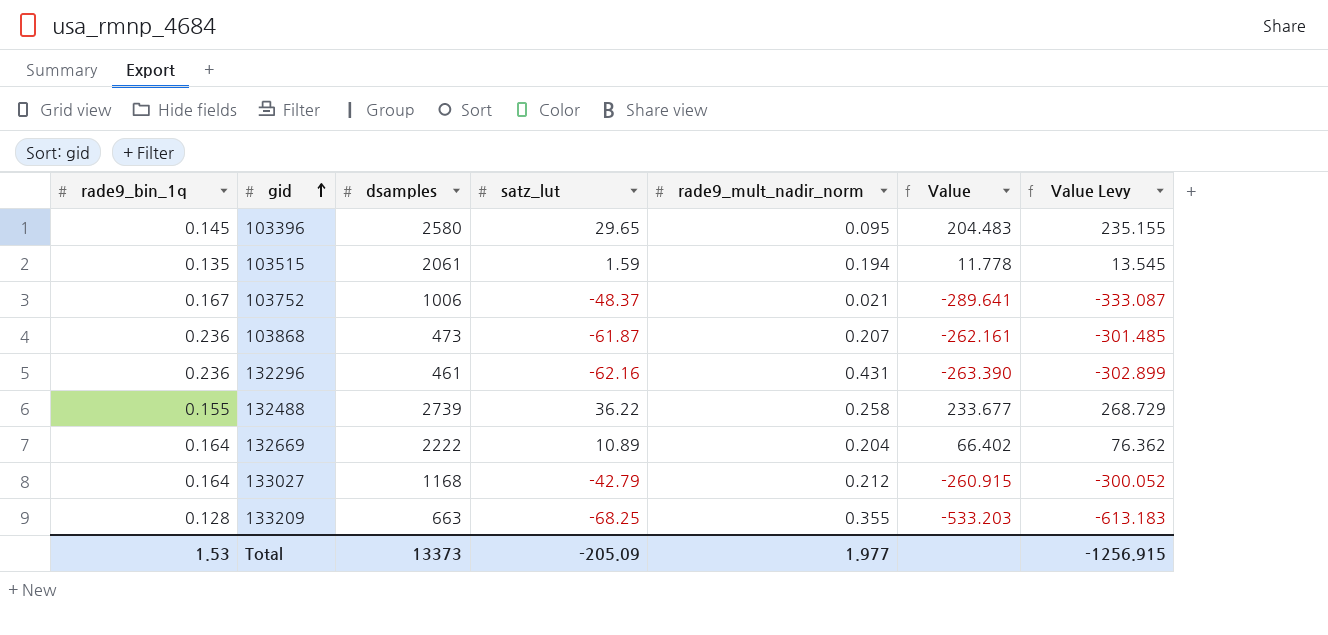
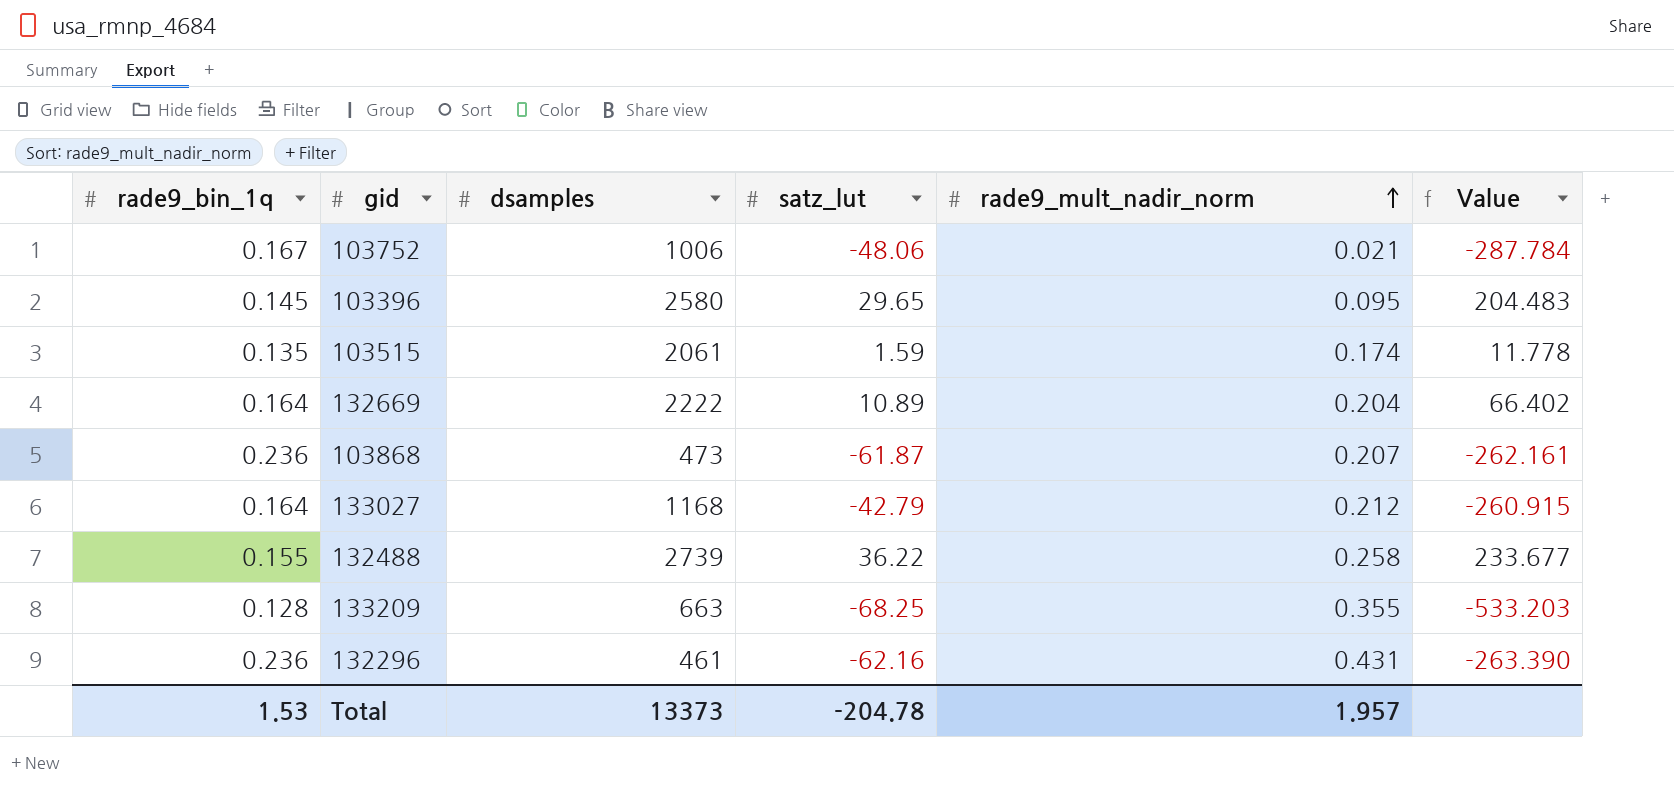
row order: gid ascending -> rade9_mult_nadir_norm ascending
column Value Levy | formula: [Value] * 1.15 -> none
103752 | satz_lut: -48.37 -> -48.06
103752 | Value: -289.641 -> -287.784
103515 | rade9_mult_nadir_norm: 0.194 -> 0.174
Total | satz_lut: -205.09 -> -204.78
Total | rade9_mult_nadir_norm: 1.977 -> 1.957

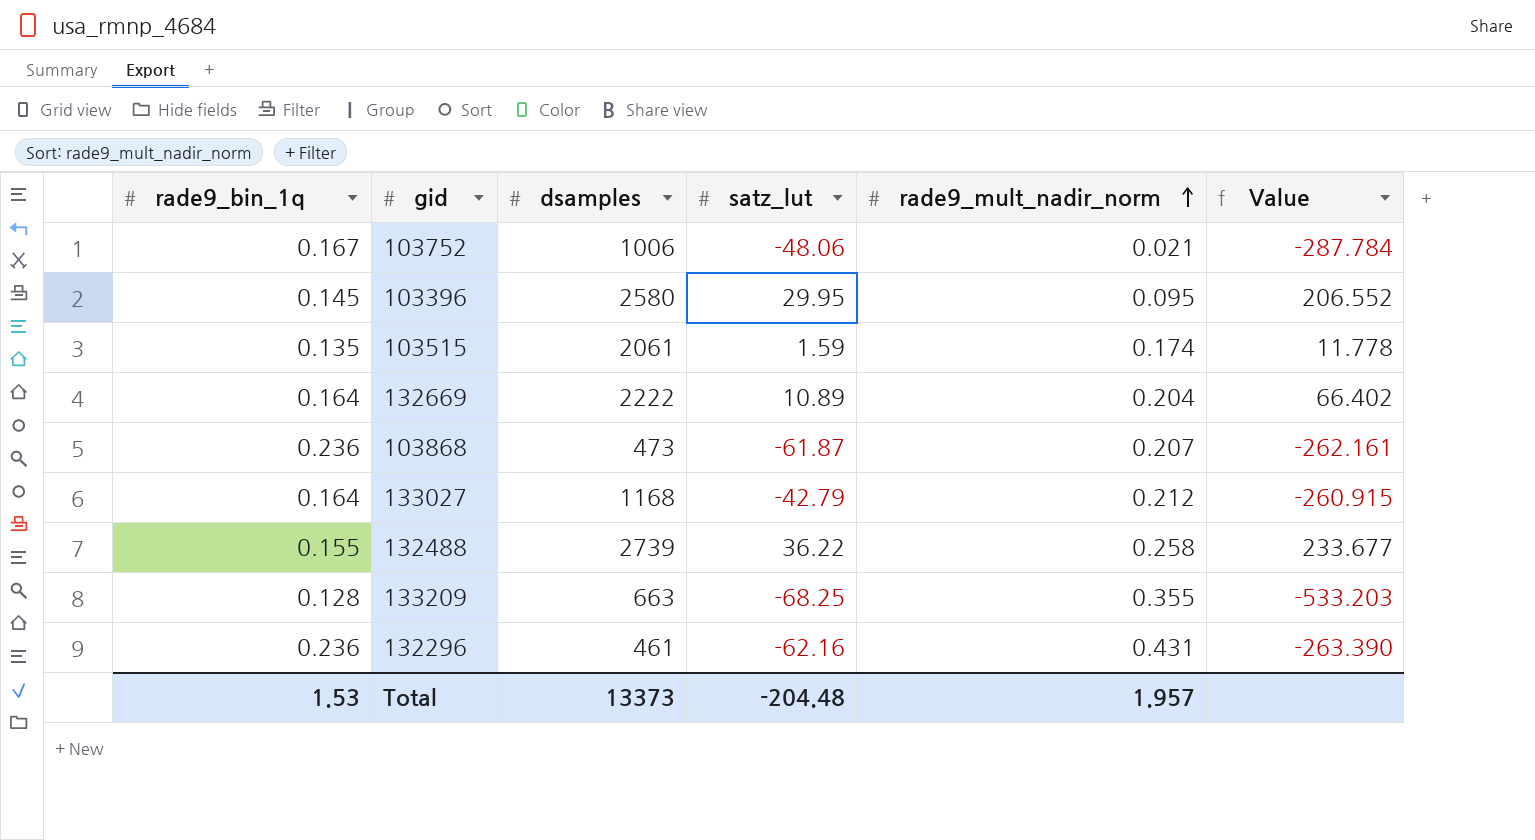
103396 | satz_lut: 29.65 -> 29.95
103396 | Value: 204.483 -> 206.552
Total | satz_lut: -204.78 -> -204.48

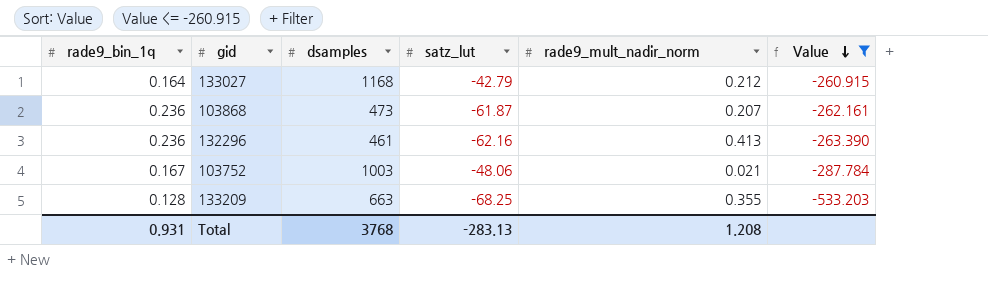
filter: none -> Value <= -260.915
row order: rade9_mult_nadir_norm ascending -> Value descending
132296 | rade9_mult_nadir_norm: 0.431 -> 0.413
103752 | dsamples: 1006 -> 1003
Total | rade9_bin_1q: 1.53 -> 0.931
Total | dsamples: 13373 -> 3768
Total | satz_lut: -204.48 -> -283.13
Total | rade9_mult_nadir_norm: 1.957 -> 1.208

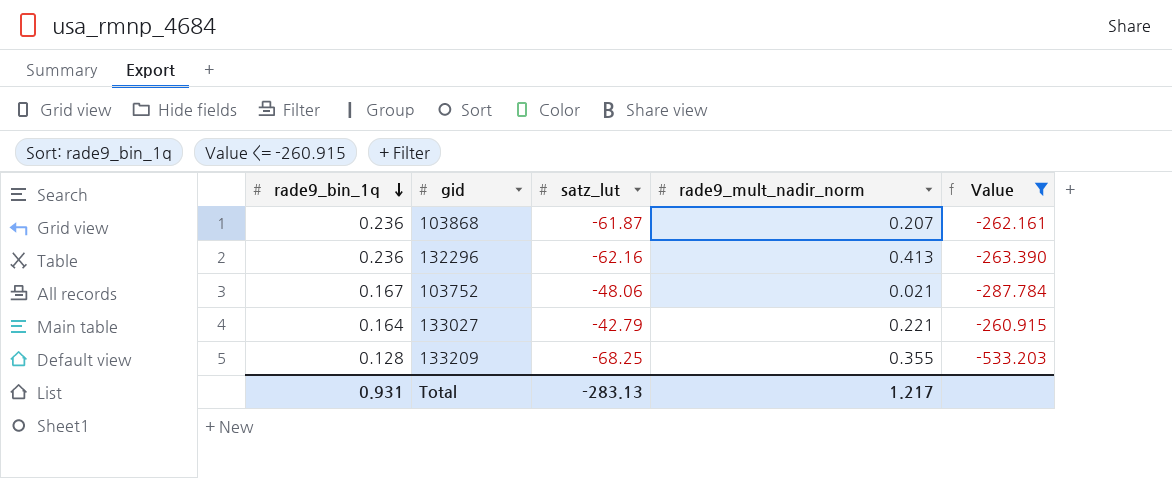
row order: Value descending -> rade9_bin_1q descending
column dsamples | position: 3 -> none
133027 | rade9_mult_nadir_norm: 0.212 -> 0.221
Total | rade9_mult_nadir_norm: 1.208 -> 1.217

